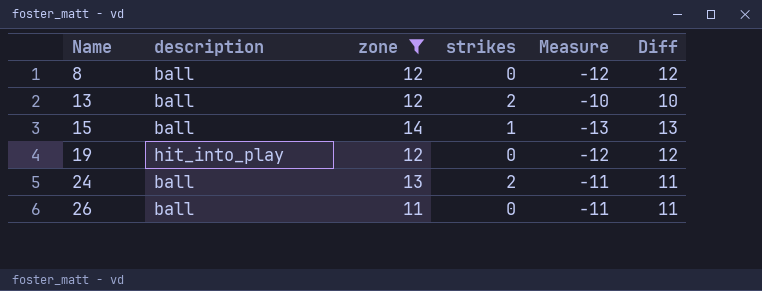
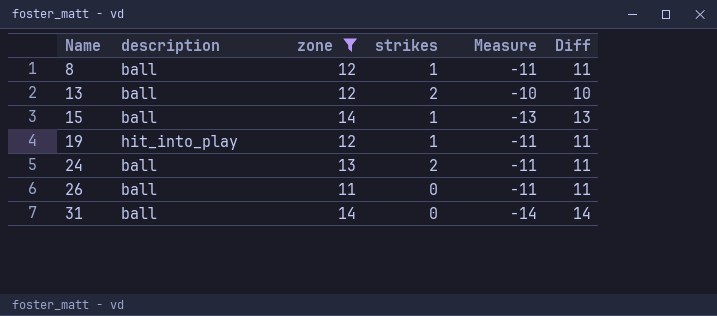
8 | strikes: 0 -> 1
8 | Measure: -12 -> -11
8 | Diff: 12 -> 11
19 | strikes: 0 -> 1
19 | Measure: -12 -> -11
19 | Diff: 12 -> 11
row 31: none -> ball | 14 | 0 | -14 | 14

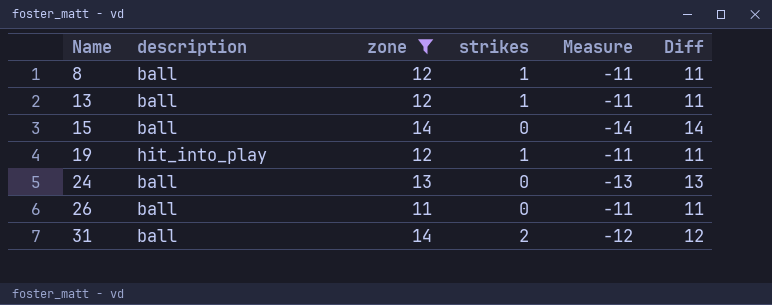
13 | strikes: 2 -> 1
13 | Measure: -10 -> -11
13 | Diff: 10 -> 11
15 | strikes: 1 -> 0
15 | Measure: -13 -> -14
15 | Diff: 13 -> 14
24 | strikes: 2 -> 0
24 | Measure: -11 -> -13
24 | Diff: 11 -> 13
31 | strikes: 0 -> 2
31 | Measure: -14 -> -12
31 | Diff: 14 -> 12

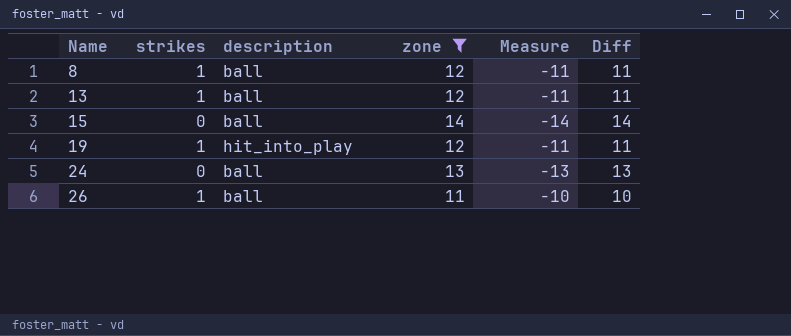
column strikes | position: 4 -> 2
row 31: ball | 14 | 2 | -12 | 12 -> none
26 | strikes: 0 -> 1
26 | Measure: -11 -> -10
26 | Diff: 11 -> 10

